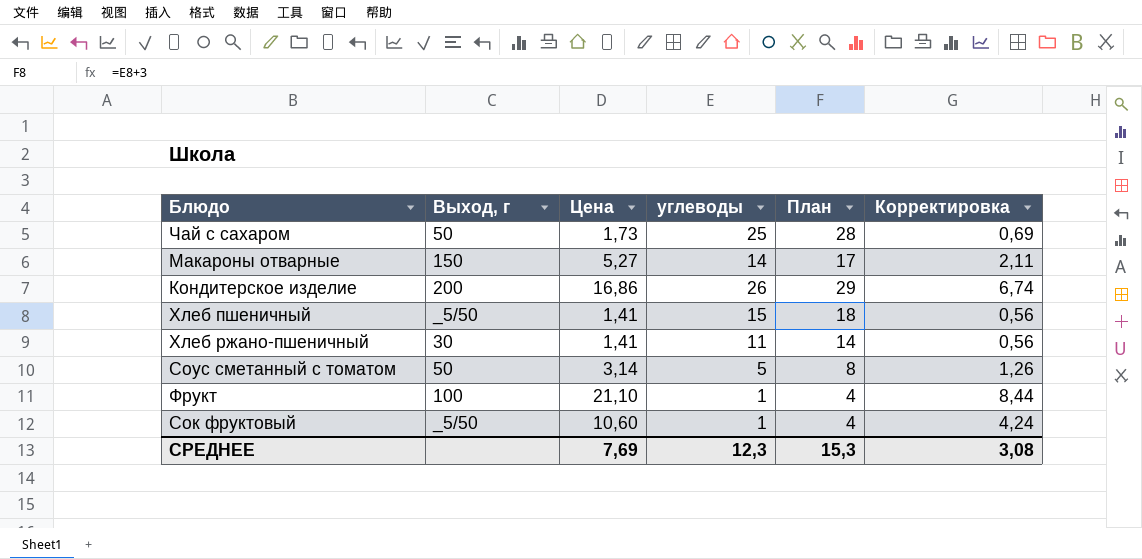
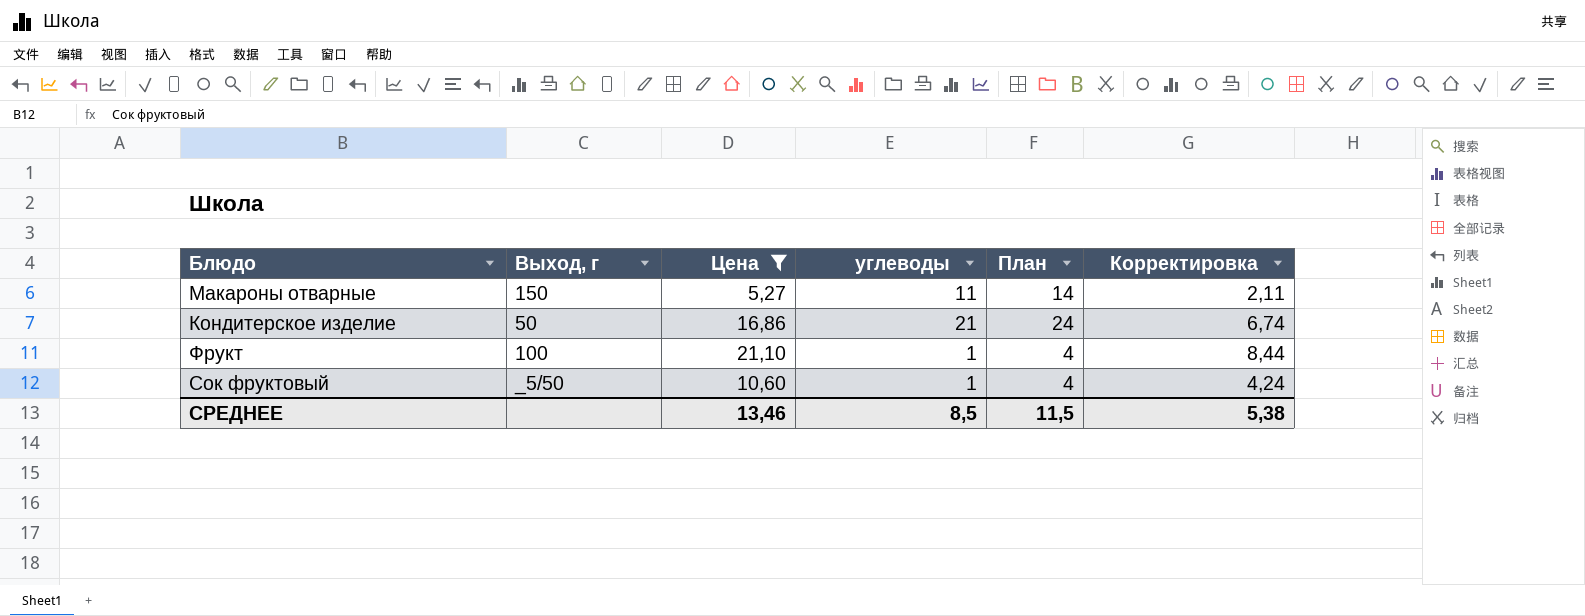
filter: none -> Цена >= 5,27
Макароны отварные | углеводы: 14 -> 11
Макароны отварные | План: 17 -> 14
Кондитерское изделие | Выход, г: 200 -> 50
Кондитерское изделие | углеводы: 26 -> 21
Кондитерское изделие | План: 29 -> 24
СРЕДНЕЕ | Цена: 7,69 -> 13,46
СРЕДНЕЕ | углеводы: 12,3 -> 8,5
СРЕДНЕЕ | План: 15,3 -> 11,5
СРЕДНЕЕ | Корректировка: 3,08 -> 5,38

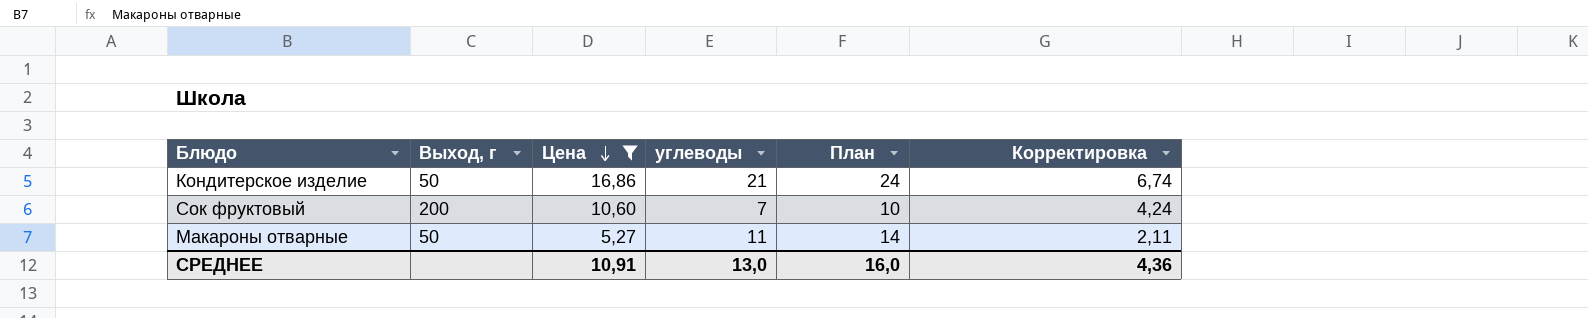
row order: none -> Цена descending
row Фрукт: 100 | 21,10 | 1 | 4 | 8,44 -> none
Сок фруктовый | Выход, г: _5/50 -> 200
Сок фруктовый | углеводы: 1 -> 7
Сок фруктовый | План: 4 -> 10
Макароны отварные | Выход, г: 150 -> 50
СРЕДНЕЕ | Цена: 13,46 -> 10,91
СРЕДНЕЕ | углеводы: 8,5 -> 13,0
СРЕДНЕЕ | План: 11,5 -> 16,0
СРЕДНЕЕ | Корректировка: 5,38 -> 4,36

